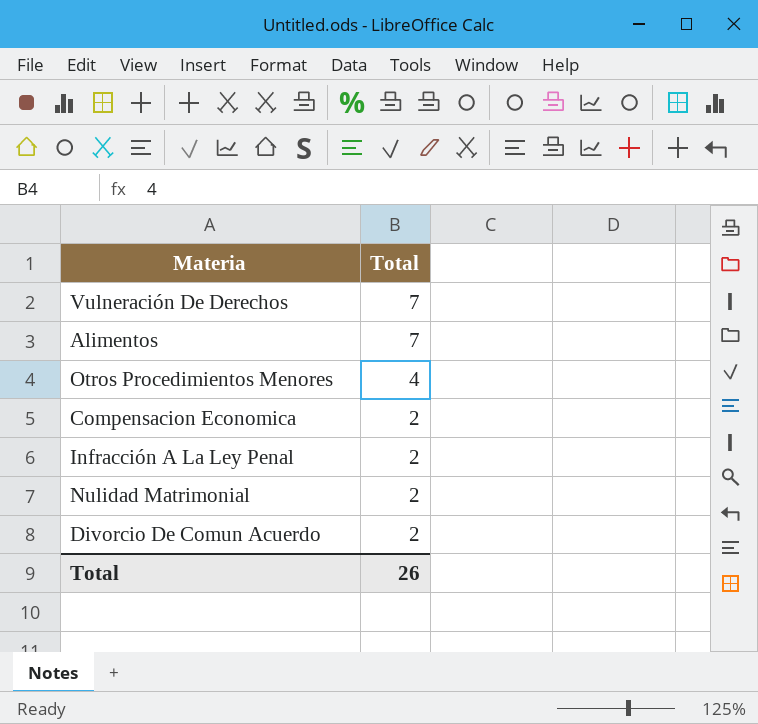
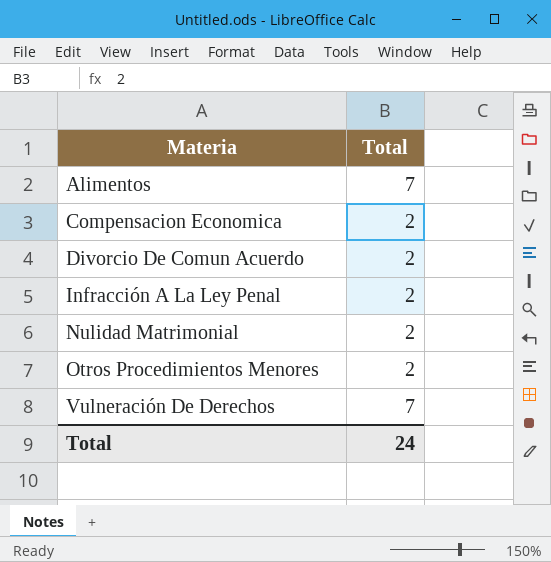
row order: Total descending -> Materia ascending
Otros Procedimientos Menores | Total: 4 -> 2
Total | Total: 26 -> 24

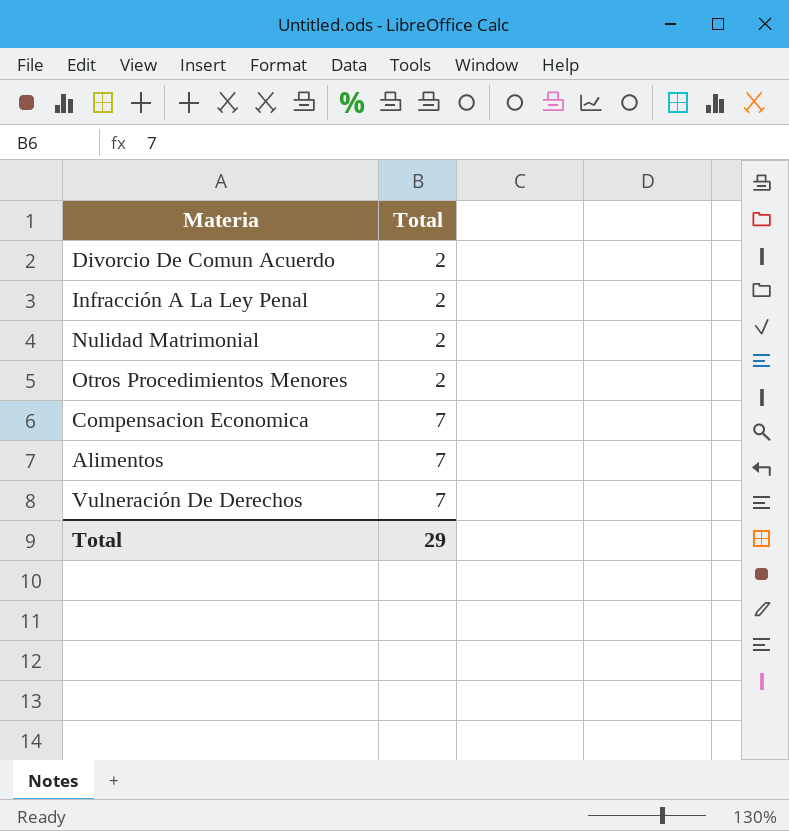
row order: Materia ascending -> Total ascending
Compensacion Economica | Total: 2 -> 7
Total | Total: 24 -> 29

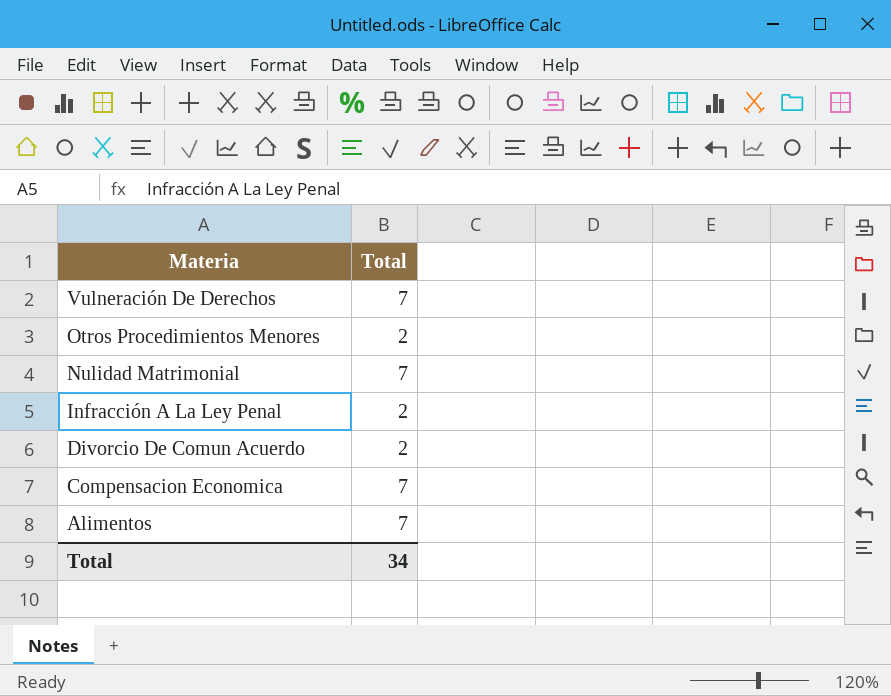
row order: Total ascending -> Materia descending
Nulidad Matrimonial | Total: 2 -> 7
Total | Total: 29 -> 34

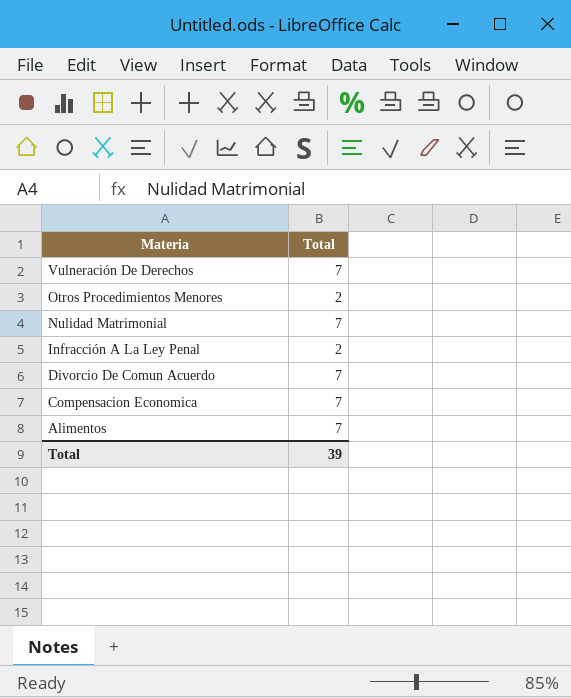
Divorcio De Comun Acuerdo | Total: 2 -> 7
Total | Total: 34 -> 39

